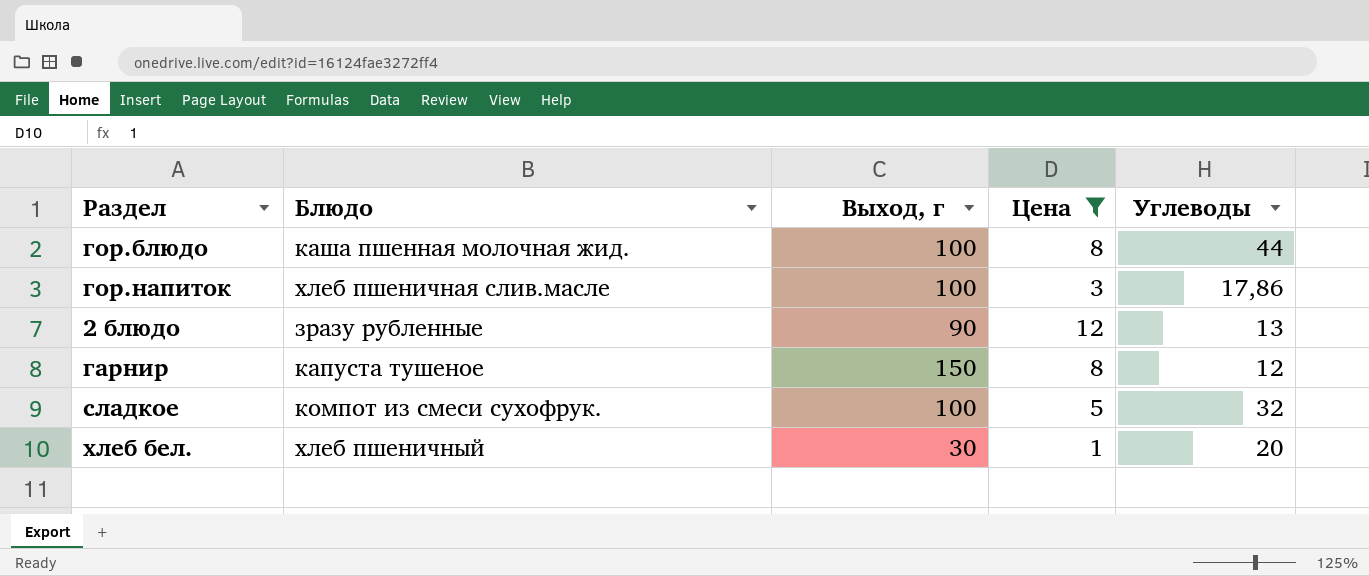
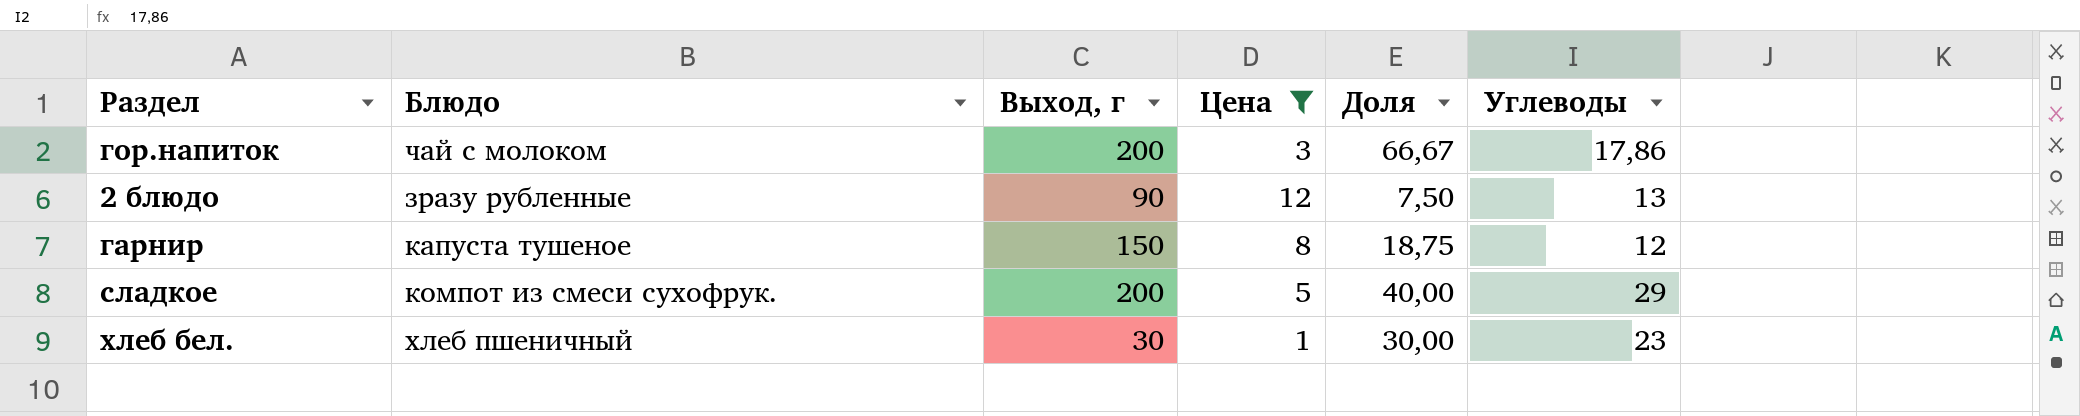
column Доля | formula: none -> [Выход, г] / [Цена]
row гор.блюдо: каша пшенная молочная жид. | 100 | 8 | 44 -> none
гор.напиток | Блюдо: хлеб пшеничная слив.масле -> чай с молоком
гор.напиток | Выход, г: 100 -> 200
сладкое | Выход, г: 100 -> 200
сладкое | Углеводы: 32 -> 29
хлеб бел. | Углеводы: 20 -> 23

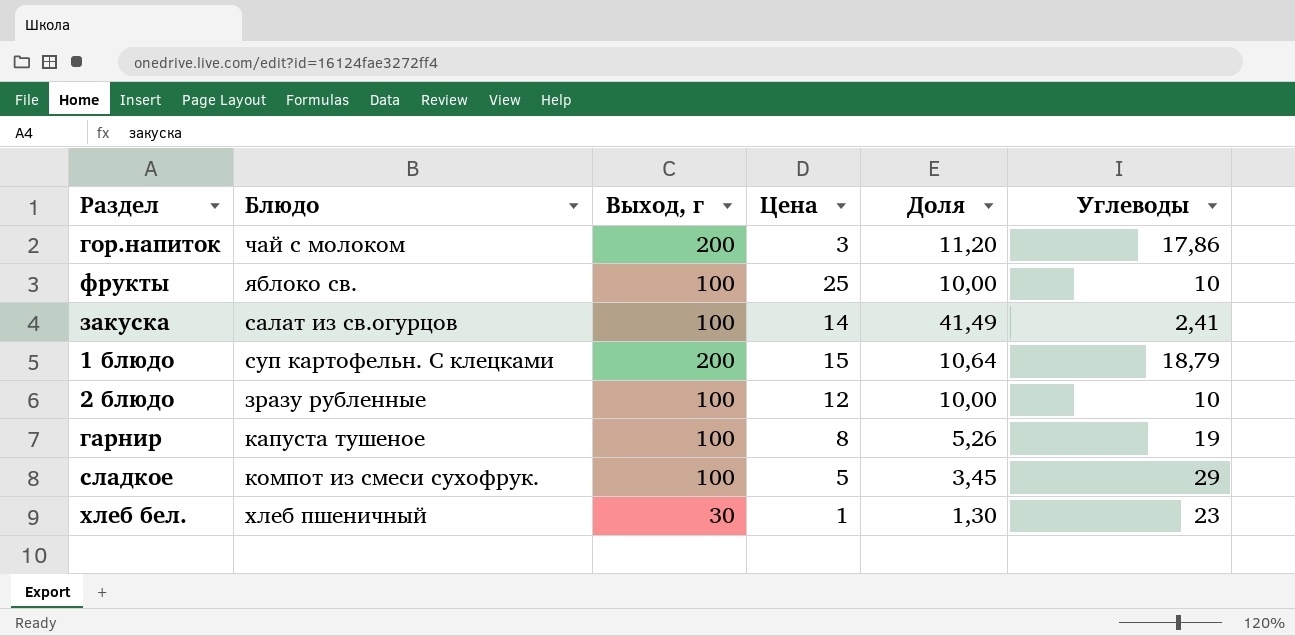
filter: Цена <= 12 -> none
column Доля | formula: [Выход, г] / [Цена] -> [Выход, г] / [Углеводы]
2 блюдо | Выход, г: 90 -> 100
2 блюдо | Углеводы: 13 -> 10
гарнир | Выход, г: 150 -> 100
гарнир | Углеводы: 12 -> 19
сладкое | Выход, г: 200 -> 100

